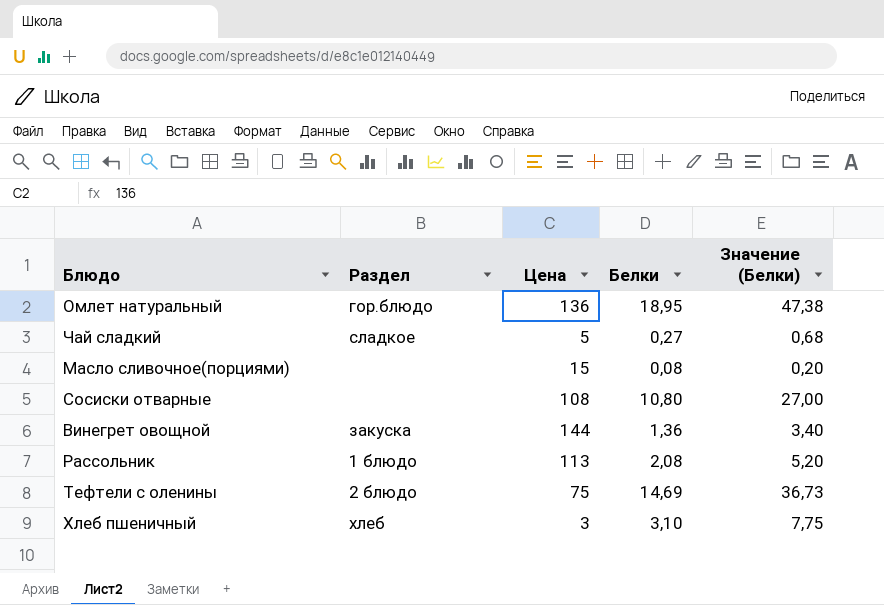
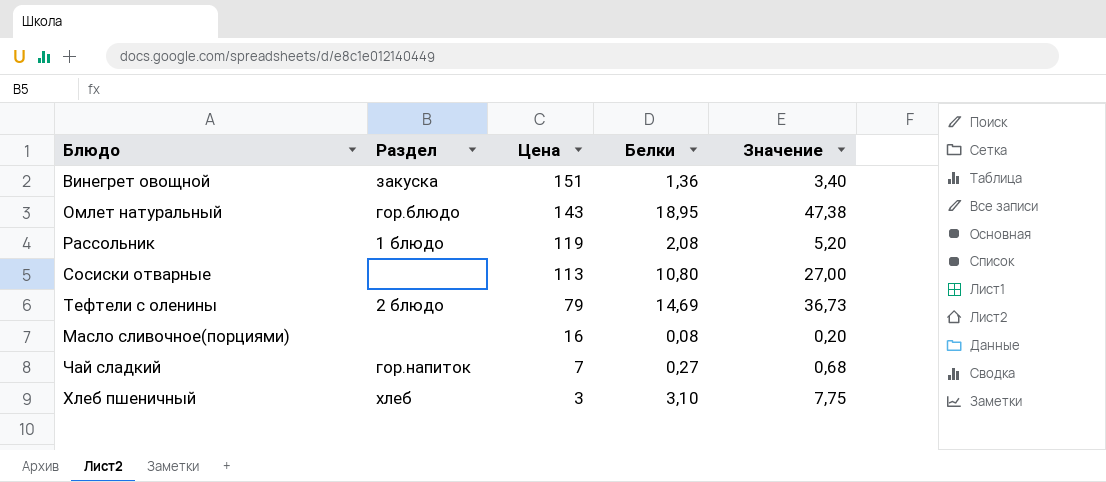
row order: none -> Цена descending
column name: Значение (Белки) -> Значение
Винегрет овощной | Цена: 144 -> 151
Омлет натуральный | Цена: 136 -> 143
Рассольник | Цена: 113 -> 119
Сосиски отварные | Цена: 108 -> 113
Тефтели с оленины | Цена: 75 -> 79
Масло сливочное(порциями) | Цена: 15 -> 16
Чай сладкий | Раздел: сладкое -> гор.напиток
Чай сладкий | Цена: 5 -> 7

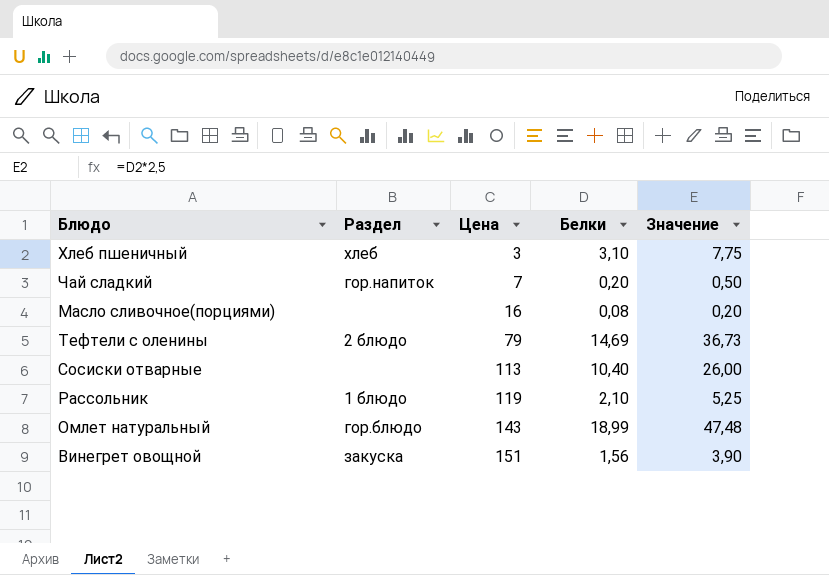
row order: Цена descending -> Цена ascending
Чай сладкий | Белки: 0,27 -> 0,20
Чай сладкий | Значение: 0,68 -> 0,50
Сосиски отварные | Белки: 10,80 -> 10,40
Сосиски отварные | Значение: 27,00 -> 26,00
Рассольник | Белки: 2,08 -> 2,10
Рассольник | Значение: 5,20 -> 5,25
Омлет натуральный | Белки: 18,95 -> 18,99
Омлет натуральный | Значение: 47,38 -> 47,48
Винегрет овощной | Белки: 1,36 -> 1,56
Винегрет овощной | Значение: 3,40 -> 3,90

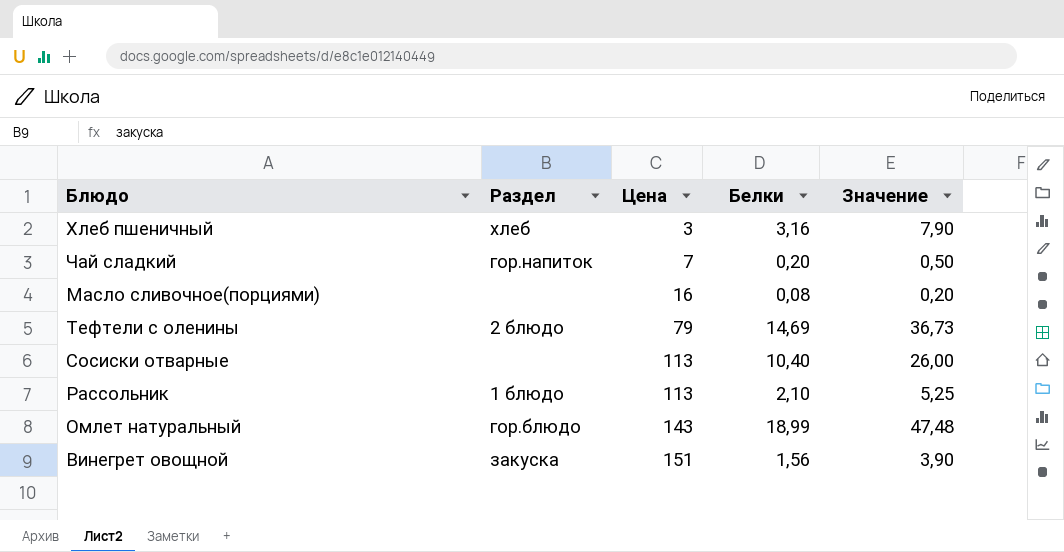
Хлеб пшеничный | Белки: 3,10 -> 3,16
Хлеб пшеничный | Значение: 7,75 -> 7,90
Рассольник | Цена: 119 -> 113

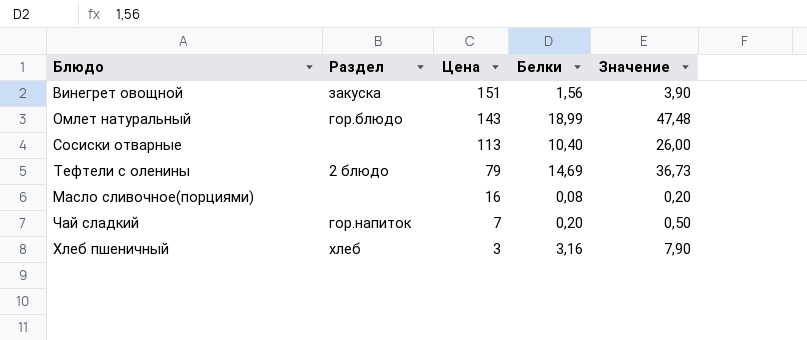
row order: Цена ascending -> Цена descending
row Рассольник: 1 блюдо | 113 | 2,10 | 5,25 -> none

